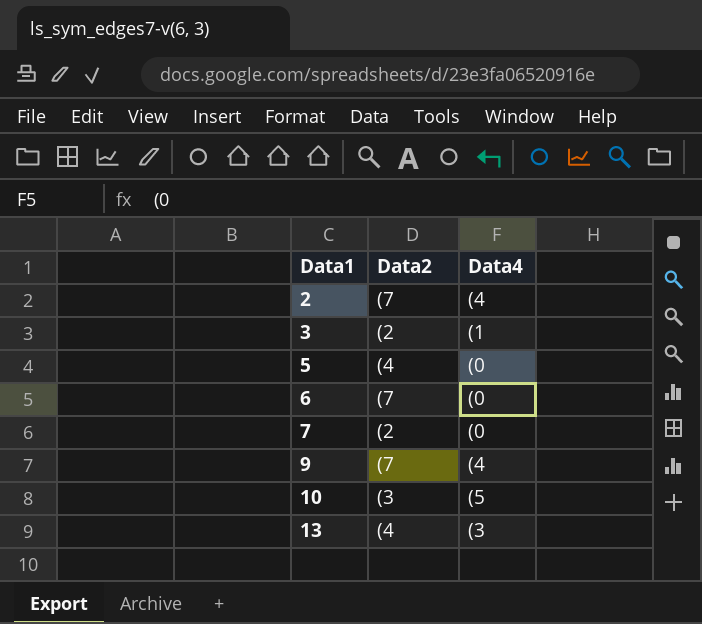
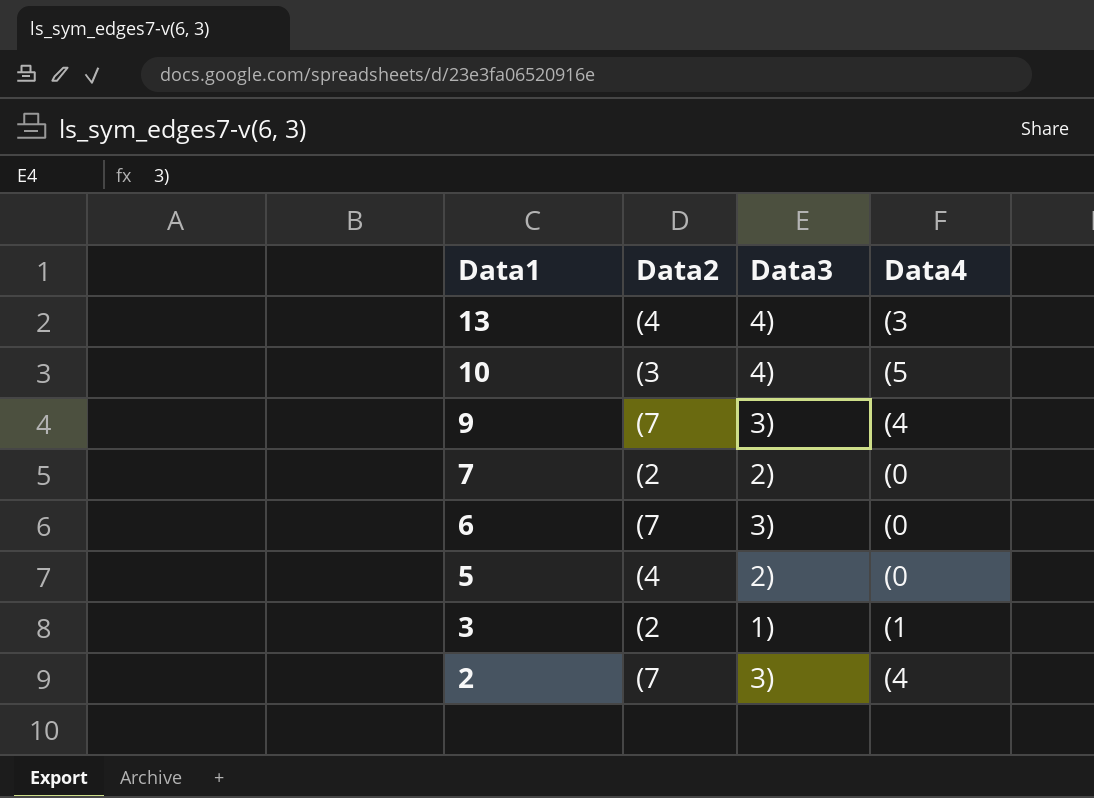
row order: Data1 ascending -> Data1 descending
column Data3 | position: none -> 3

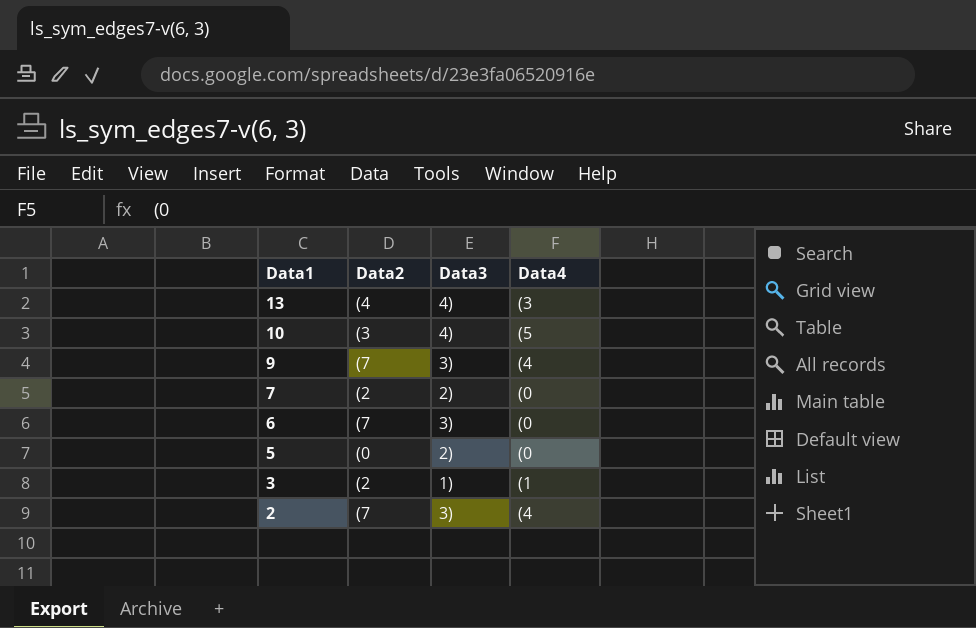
5 | Data2: (4 -> (0

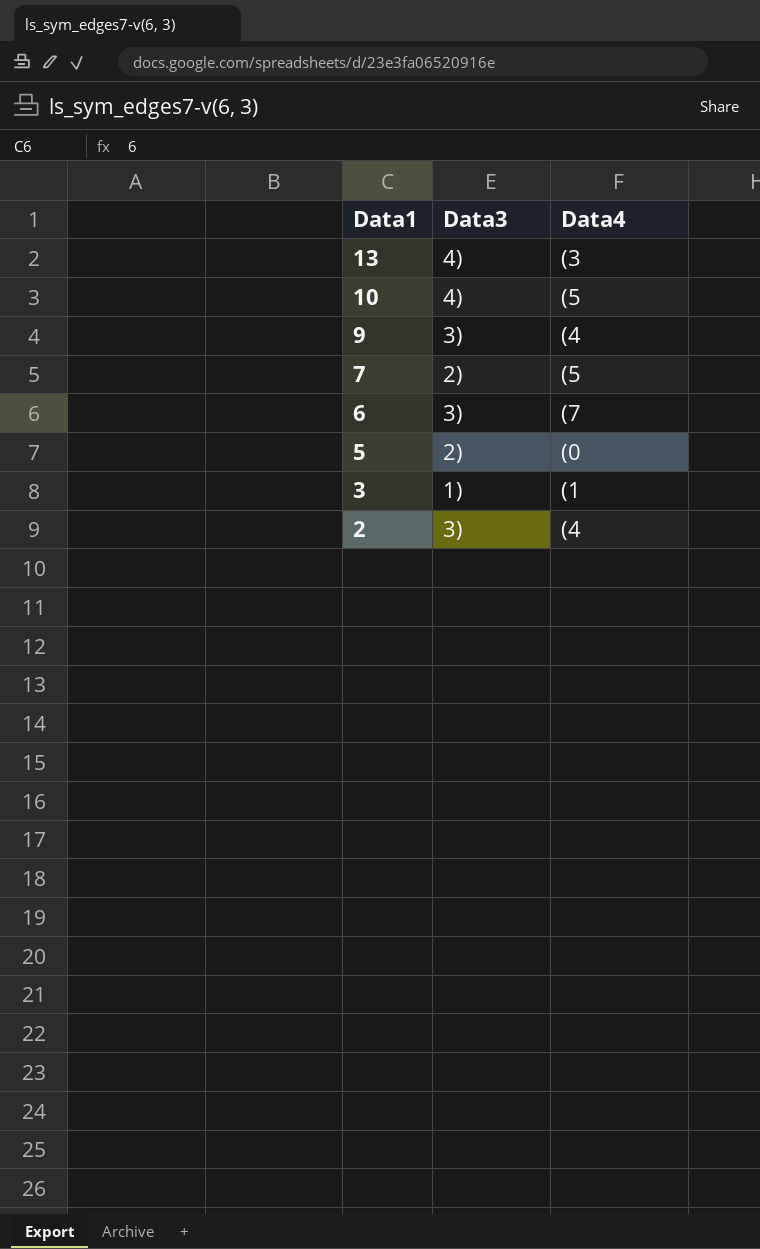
column Data2 | position: 2 -> none
7 | Data4: (0 -> (5
6 | Data4: (0 -> (7

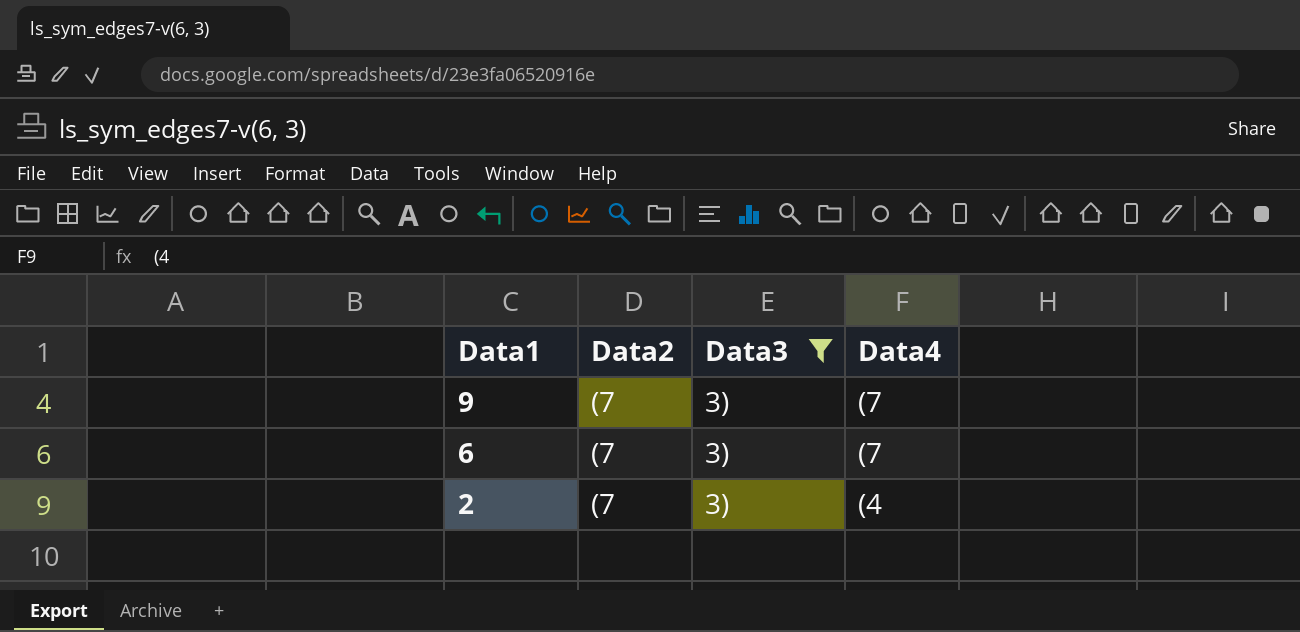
filter: none -> Data3 = 3)
column Data2 | position: none -> 2
9 | Data4: (4 -> (7

